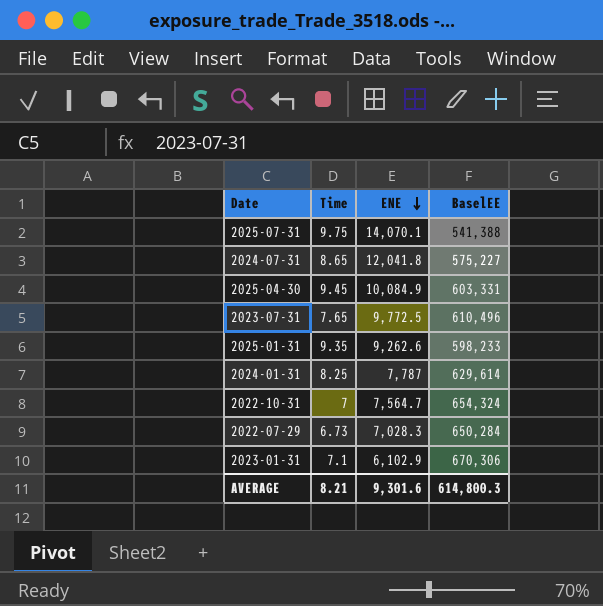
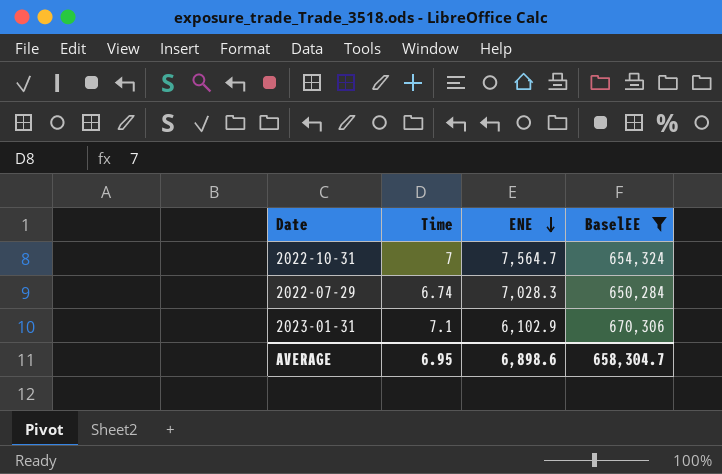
filter: none -> BaselEE >= 650,284
2022-07-29 | Time: 6.73 -> 6.74
AVERAGE | Time: 8.21 -> 6.95
AVERAGE | ENE: 9,301.6 -> 6,898.6
AVERAGE | BaselEE: 614,800.3 -> 658,304.7

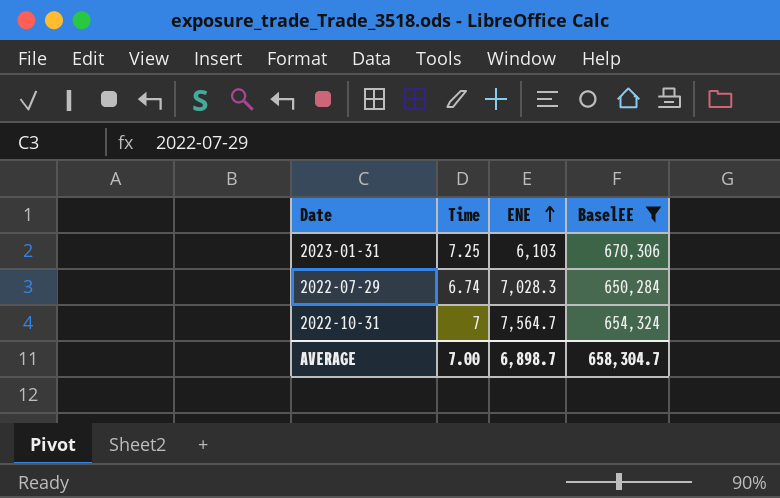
row order: ENE descending -> ENE ascending
2023-01-31 | Time: 7.1 -> 7.25
2023-01-31 | ENE: 6,102.9 -> 6,103
AVERAGE | Time: 6.95 -> 7.00
AVERAGE | ENE: 6,898.6 -> 6,898.7

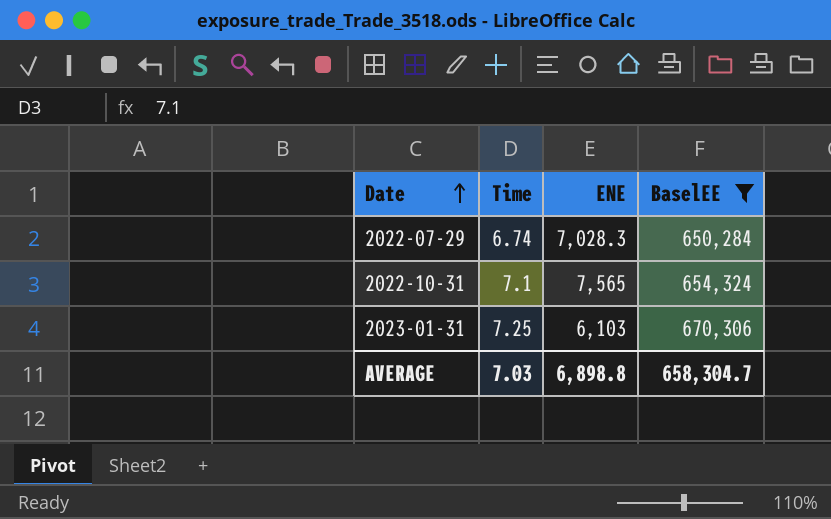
row order: ENE ascending -> Date ascending
2022-10-31 | Time: 7 -> 7.1
2022-10-31 | ENE: 7,564.7 -> 7,565
AVERAGE | Time: 7.00 -> 7.03
AVERAGE | ENE: 6,898.7 -> 6,898.8

